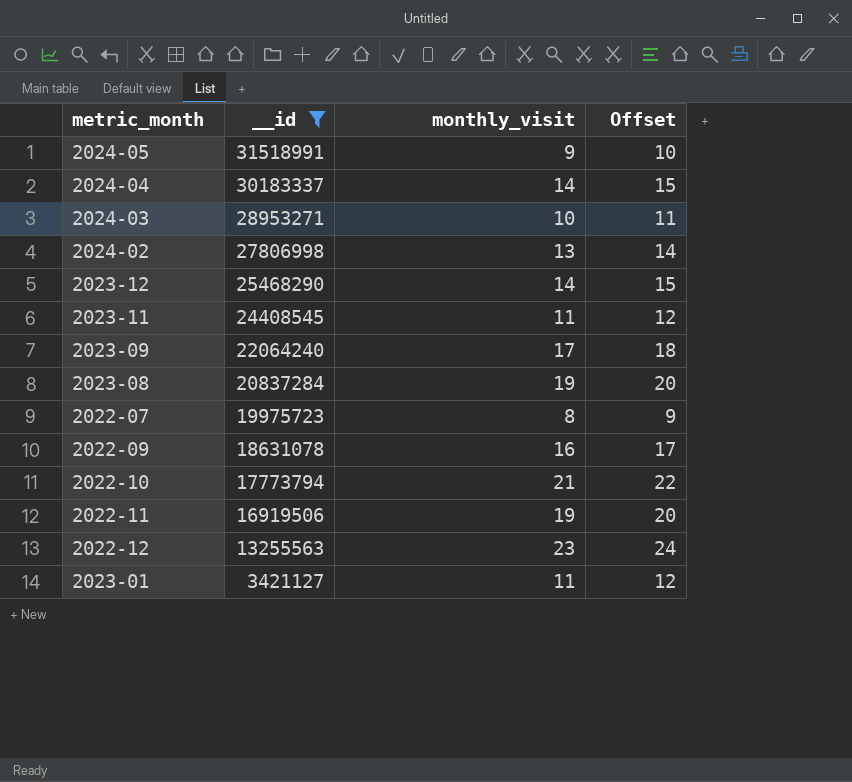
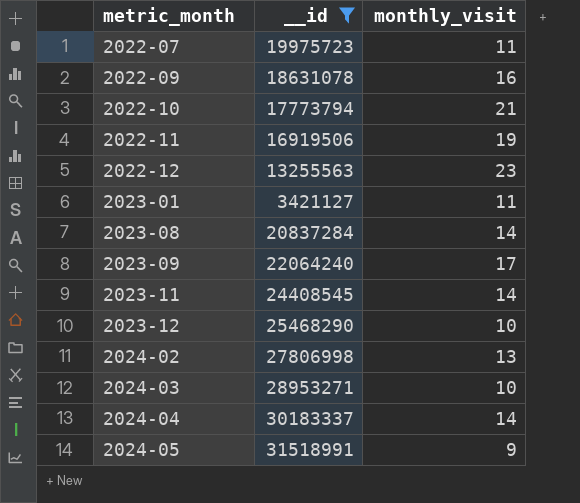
row order: __id descending -> metric_month ascending
column Offset | formula: [monthly_visit] + 1 -> none
2022-07 | monthly_visit: 8 -> 11
2023-08 | monthly_visit: 19 -> 14
2023-11 | monthly_visit: 11 -> 14
2023-12 | monthly_visit: 14 -> 10

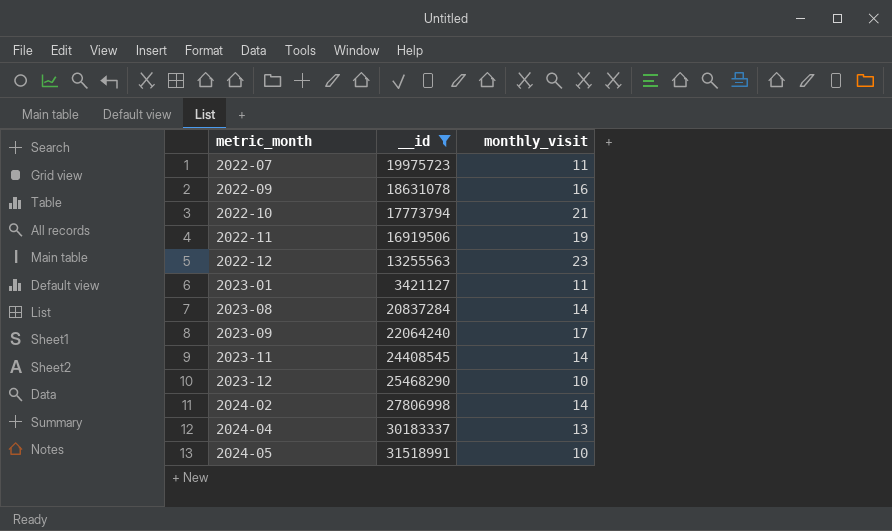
row 2024-03: 28953271 | 10 -> none
2024-02 | monthly_visit: 13 -> 14
2024-04 | monthly_visit: 14 -> 13
2024-05 | monthly_visit: 9 -> 10

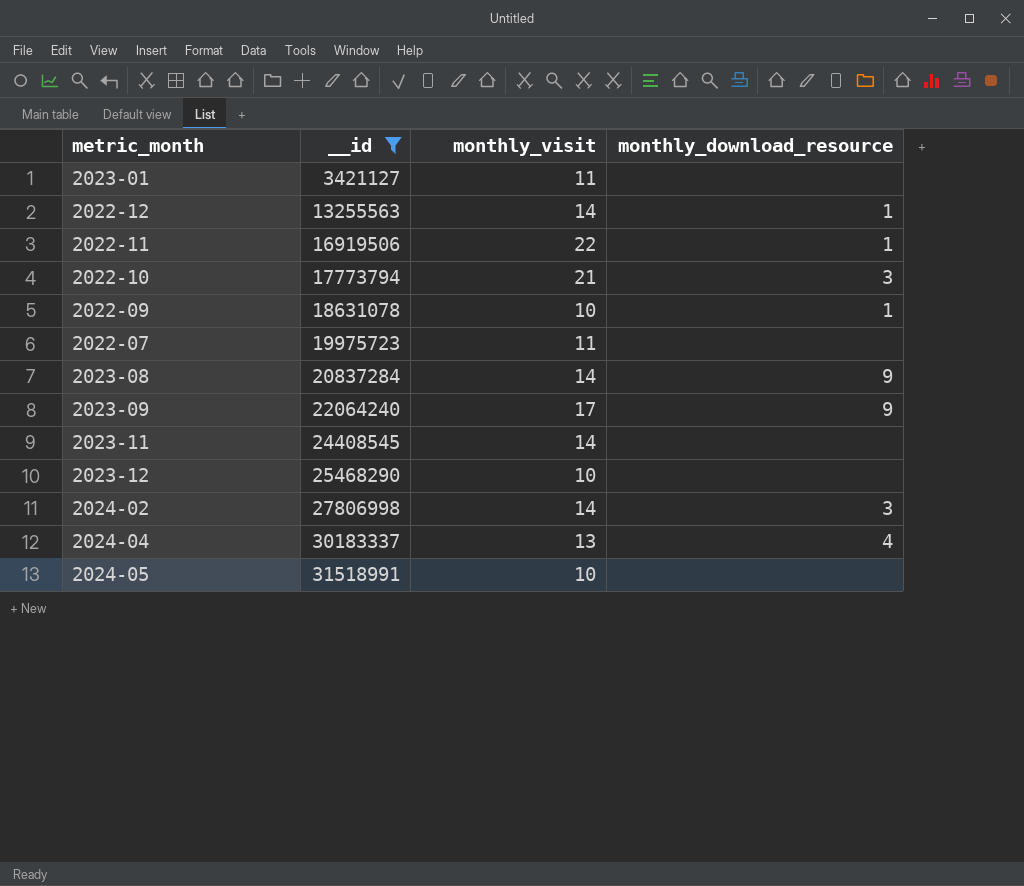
row order: metric_month ascending -> __id ascending
column monthly_download_resource | position: none -> 4
2022-12 | monthly_visit: 23 -> 14
2022-11 | monthly_visit: 19 -> 22
2022-09 | monthly_visit: 16 -> 10

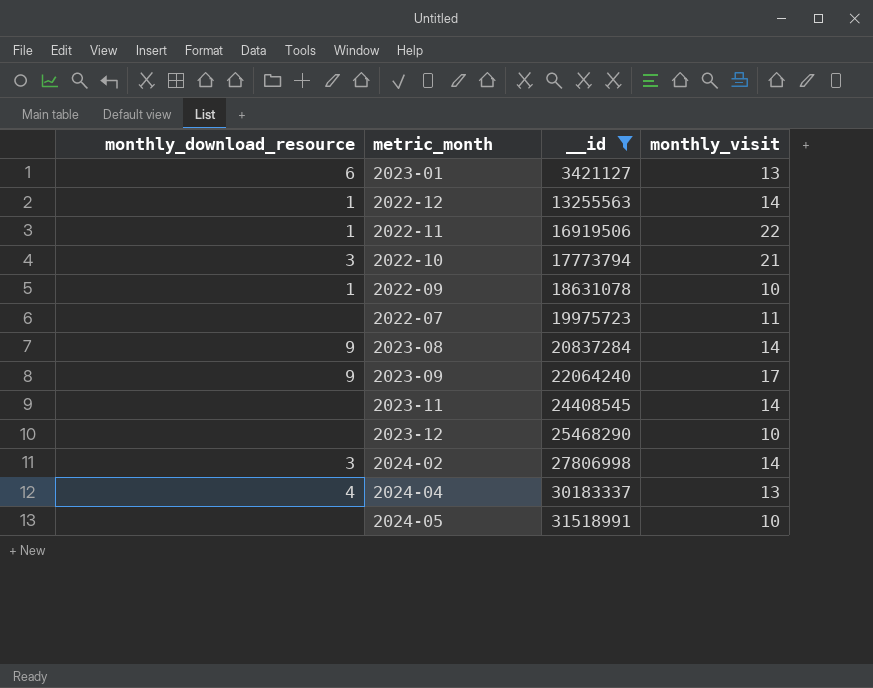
column monthly_download_resource | position: 4 -> 1
2023-01 | monthly_download_resource: none -> 6
2023-01 | monthly_visit: 11 -> 13

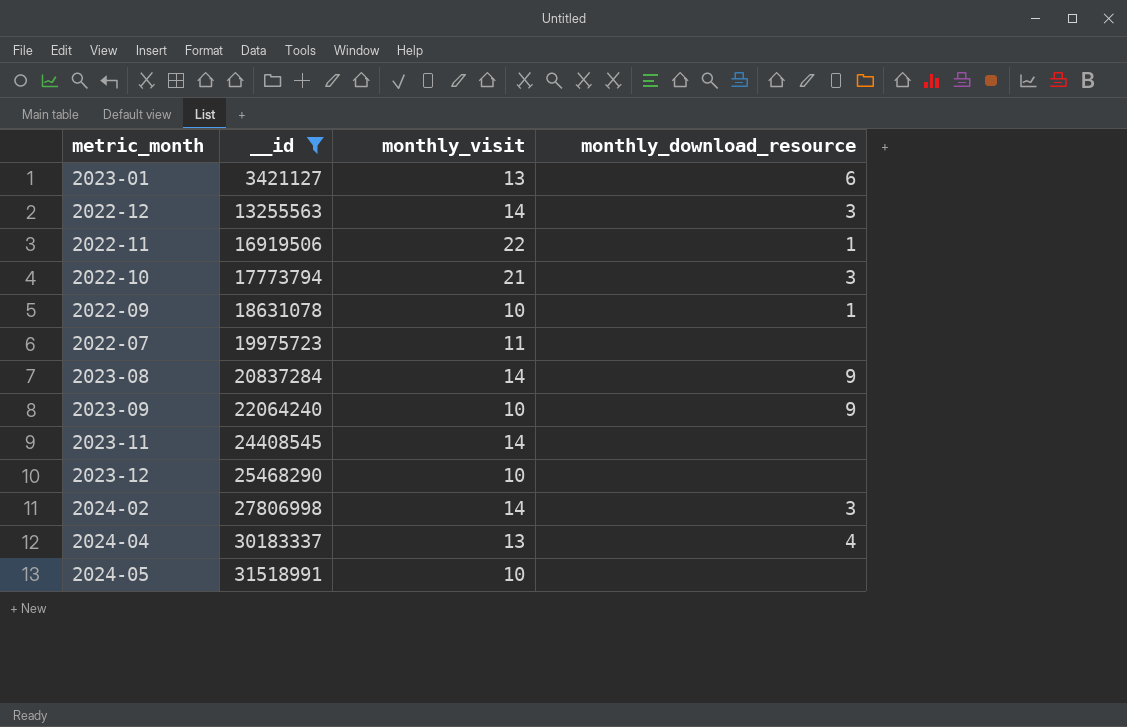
column monthly_download_resource | position: 1 -> 4
2022-12 | monthly_download_resource: 1 -> 3
2023-09 | monthly_visit: 17 -> 10

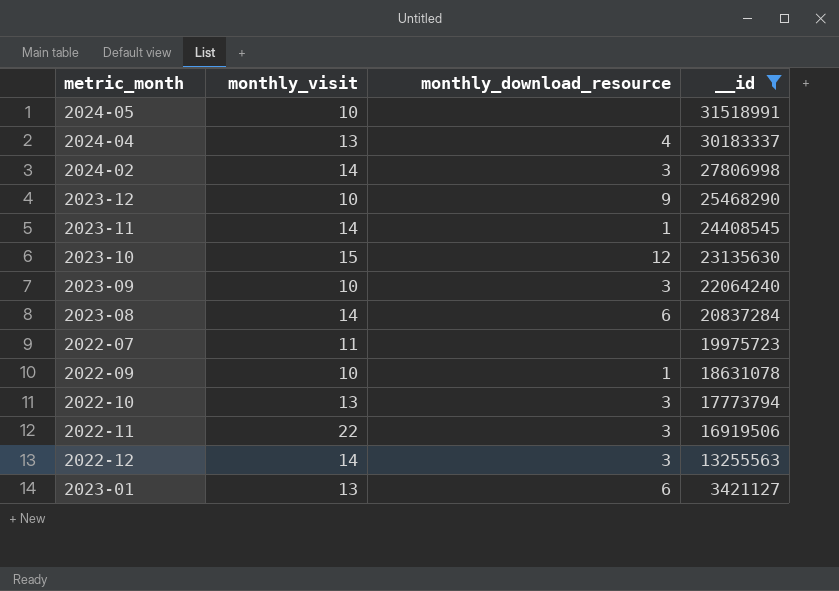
row order: __id ascending -> __id descending
column __id | position: 2 -> 4
2023-12 | monthly_download_resource: none -> 9
2023-11 | monthly_download_resource: none -> 1
row 2023-10: none -> 15 | 12 | 23135630
2023-09 | monthly_download_resource: 9 -> 3
2023-08 | monthly_download_resource: 9 -> 6
2022-10 | monthly_visit: 21 -> 13
2022-11 | monthly_download_resource: 1 -> 3

